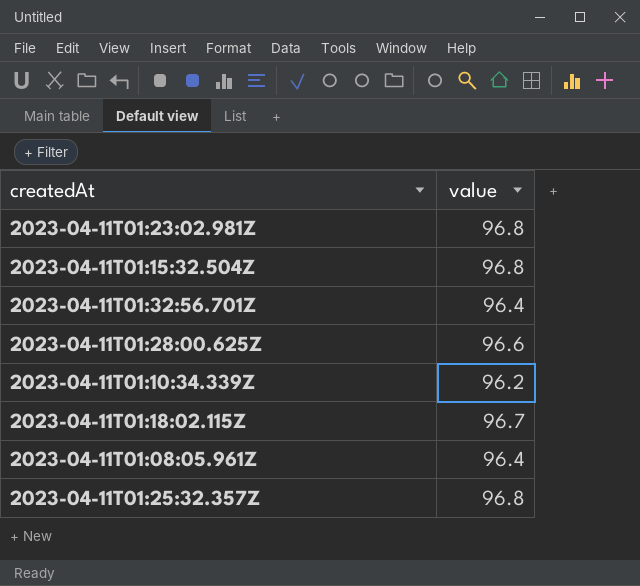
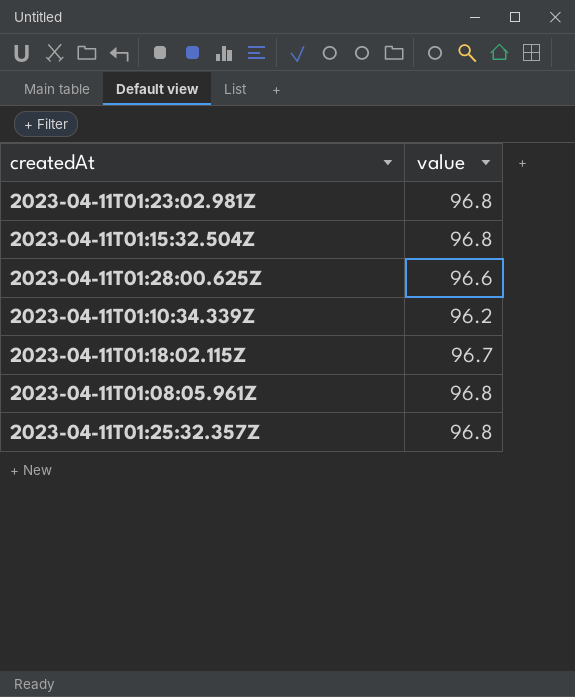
row 2023-04-11T01:32:56.701Z: 96.4 -> none
2023-04-11T01:08:05.961Z | value: 96.4 -> 96.8

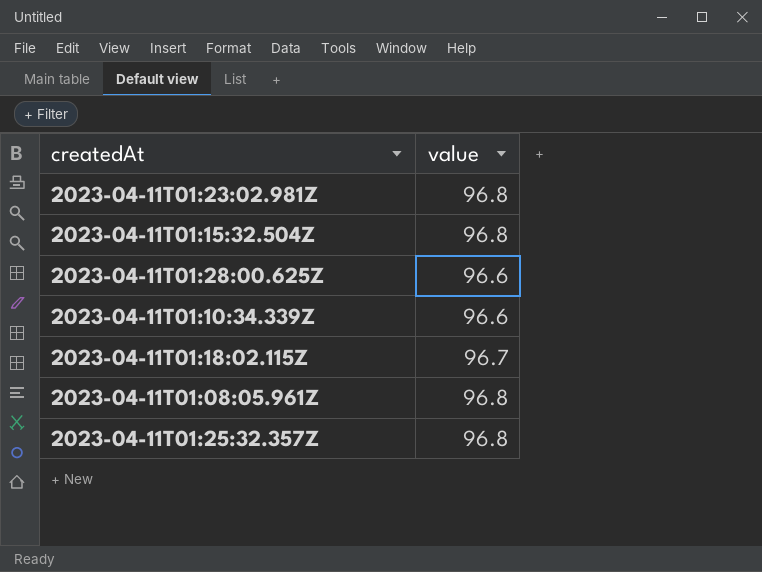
2023-04-11T01:10:34.339Z | value: 96.2 -> 96.6

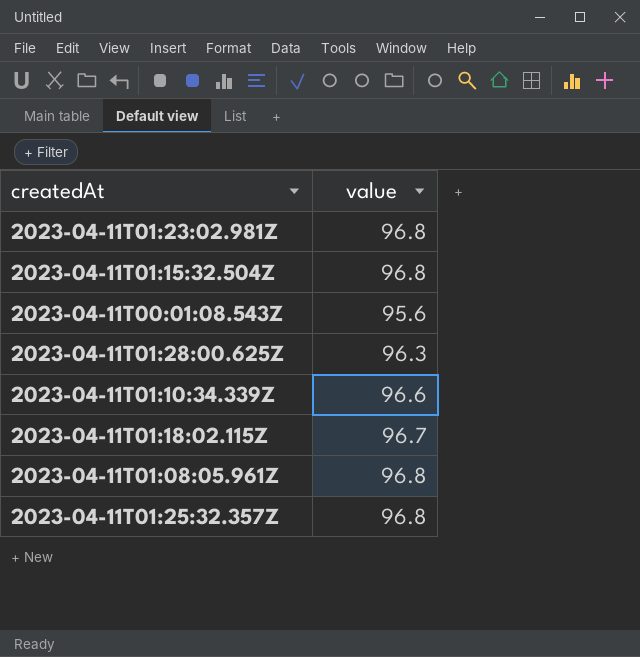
row 2023-04-11T00:01:08.543Z: none -> 95.6
2023-04-11T01:28:00.625Z | value: 96.6 -> 96.3

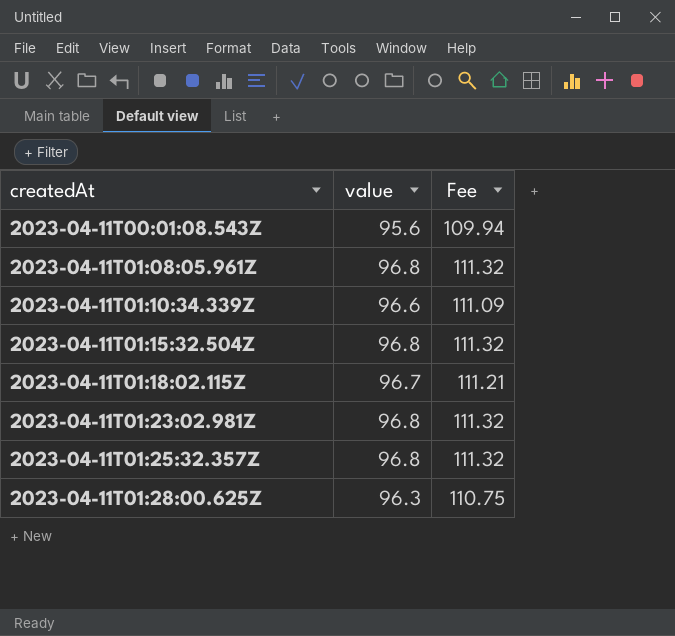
row order: none -> createdAt ascending
column Fee | formula: none -> [value] * 1.15

